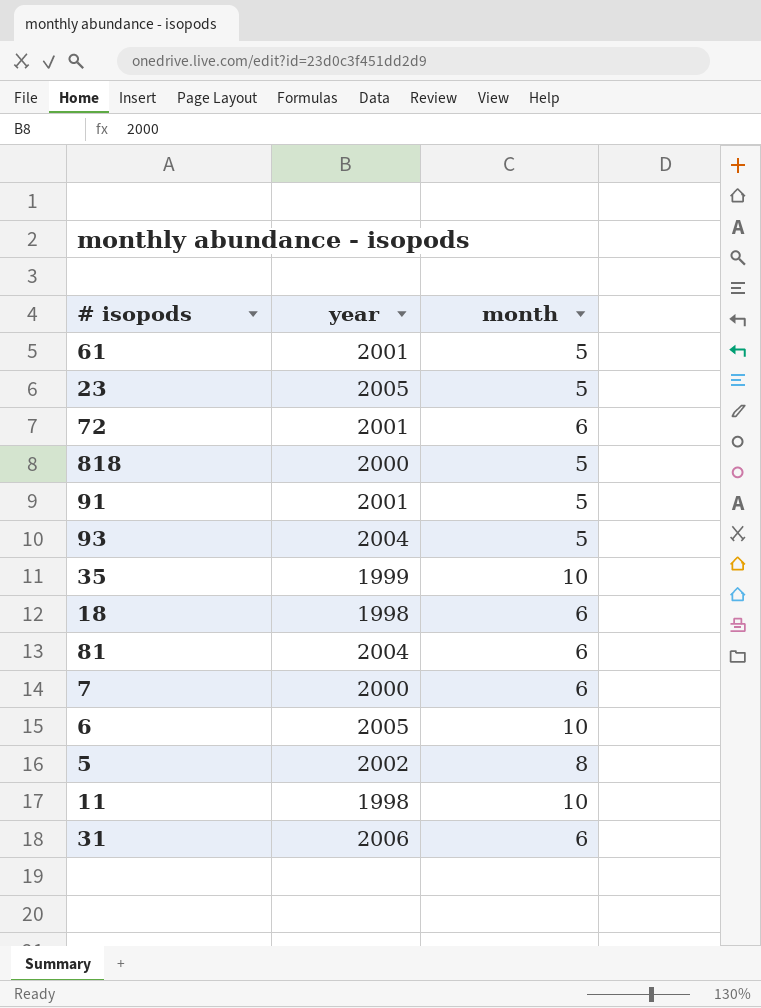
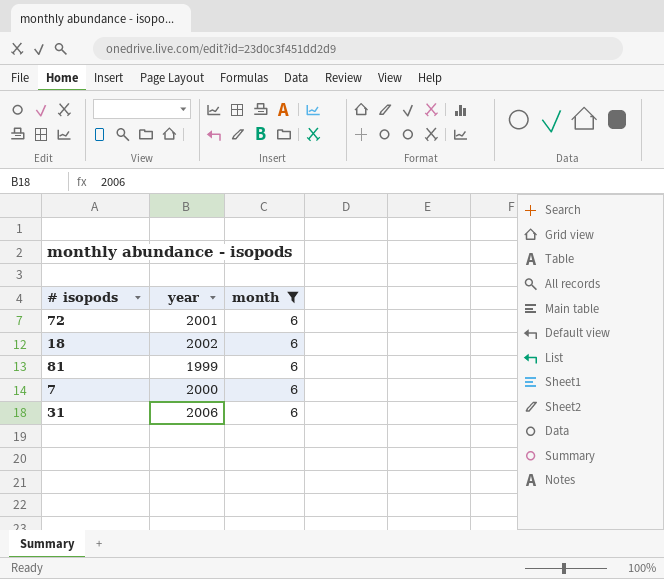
filter: none -> month = 6
18 | year: 1998 -> 2002
81 | year: 2004 -> 1999

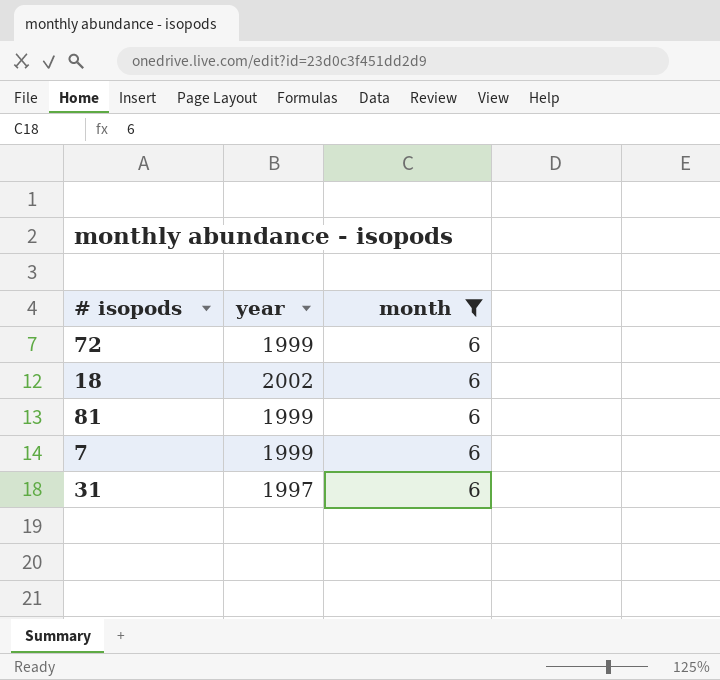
72 | year: 2001 -> 1999
7 | year: 2000 -> 1999
31 | year: 2006 -> 1997

